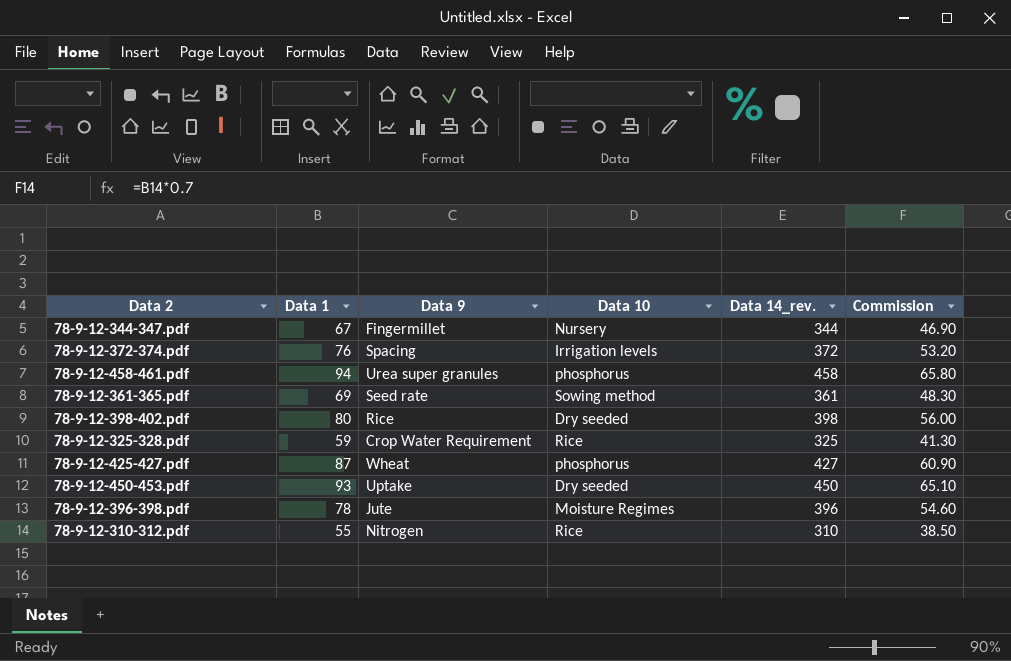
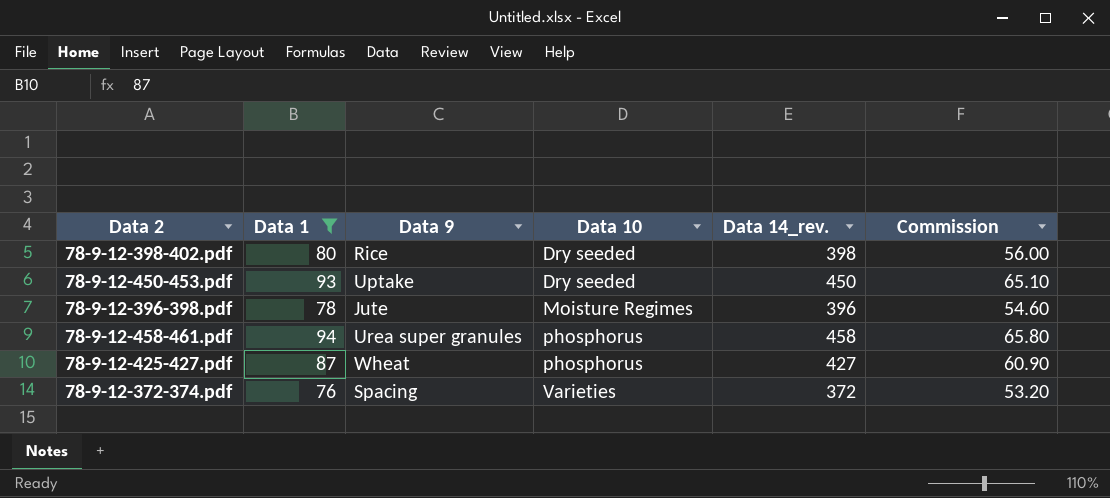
filter: none -> Data 1 >= 76
row order: none -> Data 10 ascending
78-9-12-372-374.pdf | Data 10: Irrigation levels -> Varieties

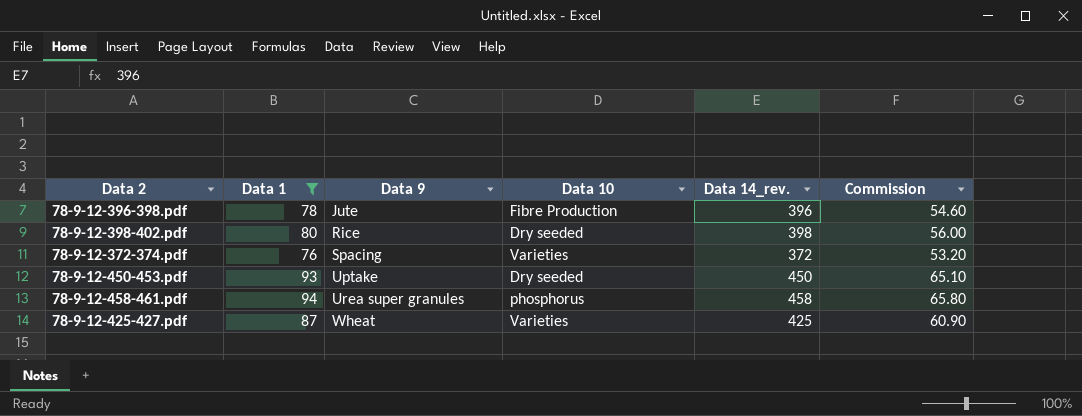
row order: Data 10 ascending -> Data 9 ascending
78-9-12-396-398.pdf | Data 10: Moisture Regimes -> Fibre Production
78-9-12-425-427.pdf | Data 10: phosphorus -> Varieties
78-9-12-425-427.pdf | Data 14_rev.: 427 -> 425

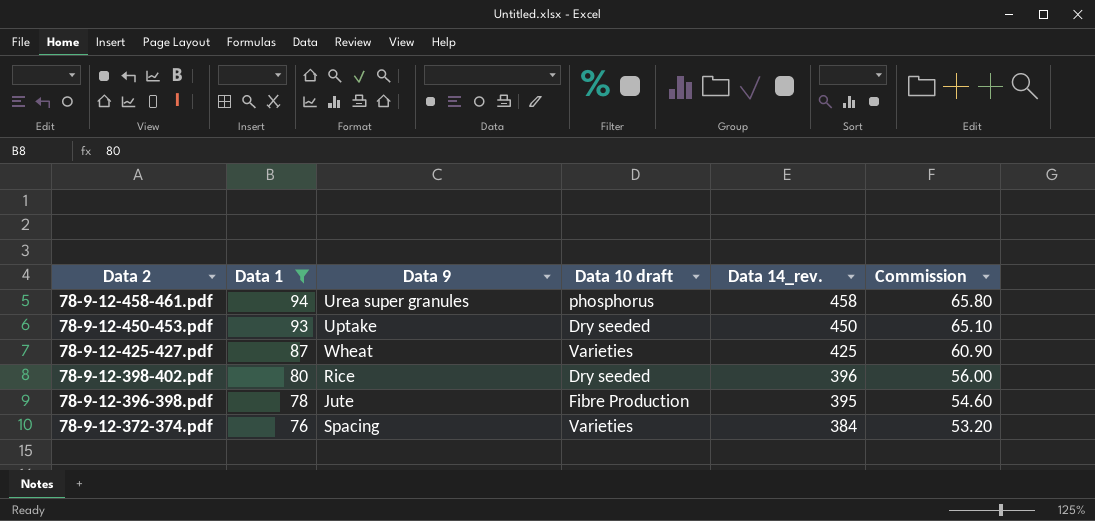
row order: Data 9 ascending -> Data 2 descending
column name: Data 10 -> Data 10 draft
78-9-12-398-402.pdf | Data 14_rev.: 398 -> 396
78-9-12-396-398.pdf | Data 14_rev.: 396 -> 395
78-9-12-372-374.pdf | Data 14_rev.: 372 -> 384

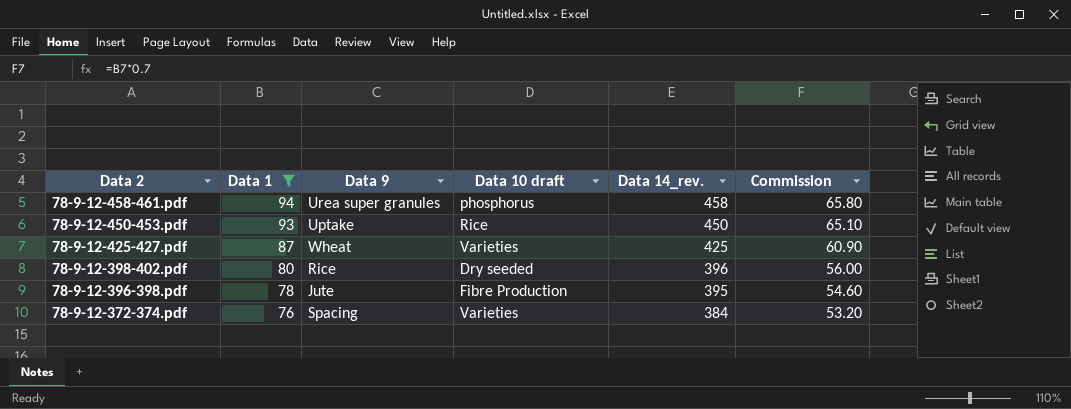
78-9-12-450-453.pdf | Data 10 draft: Dry seeded -> Rice

